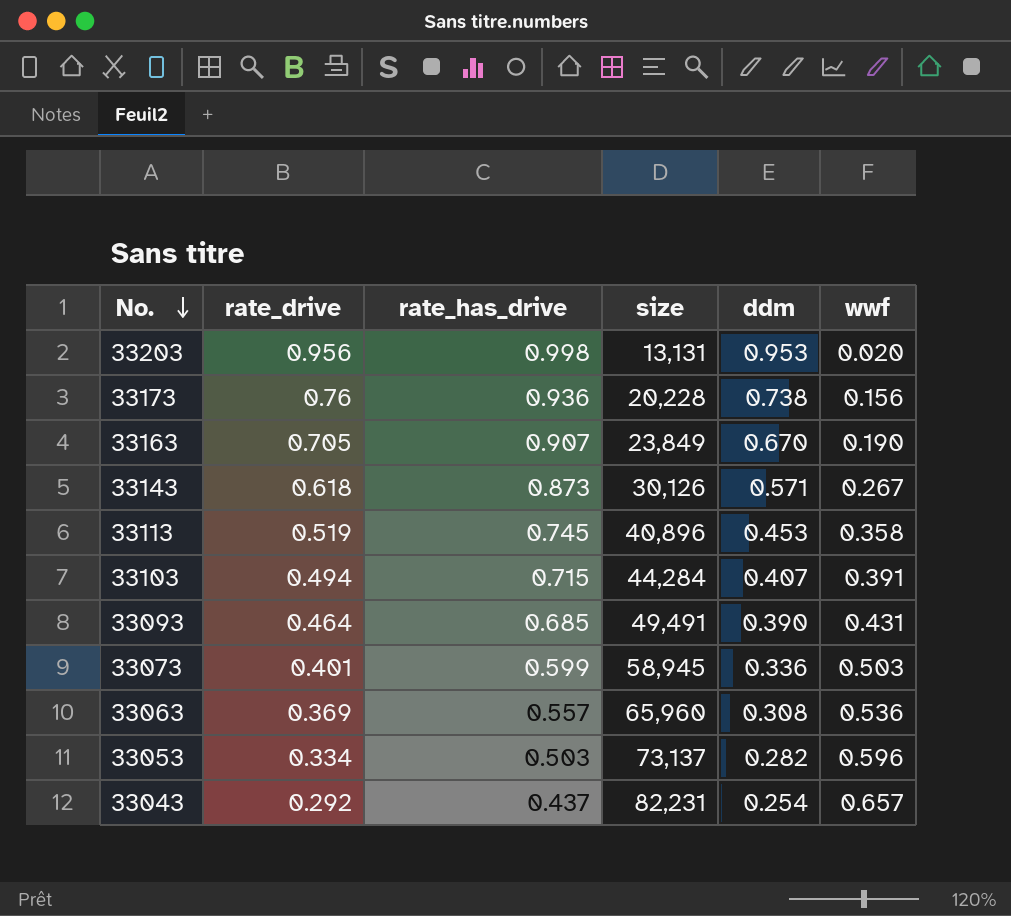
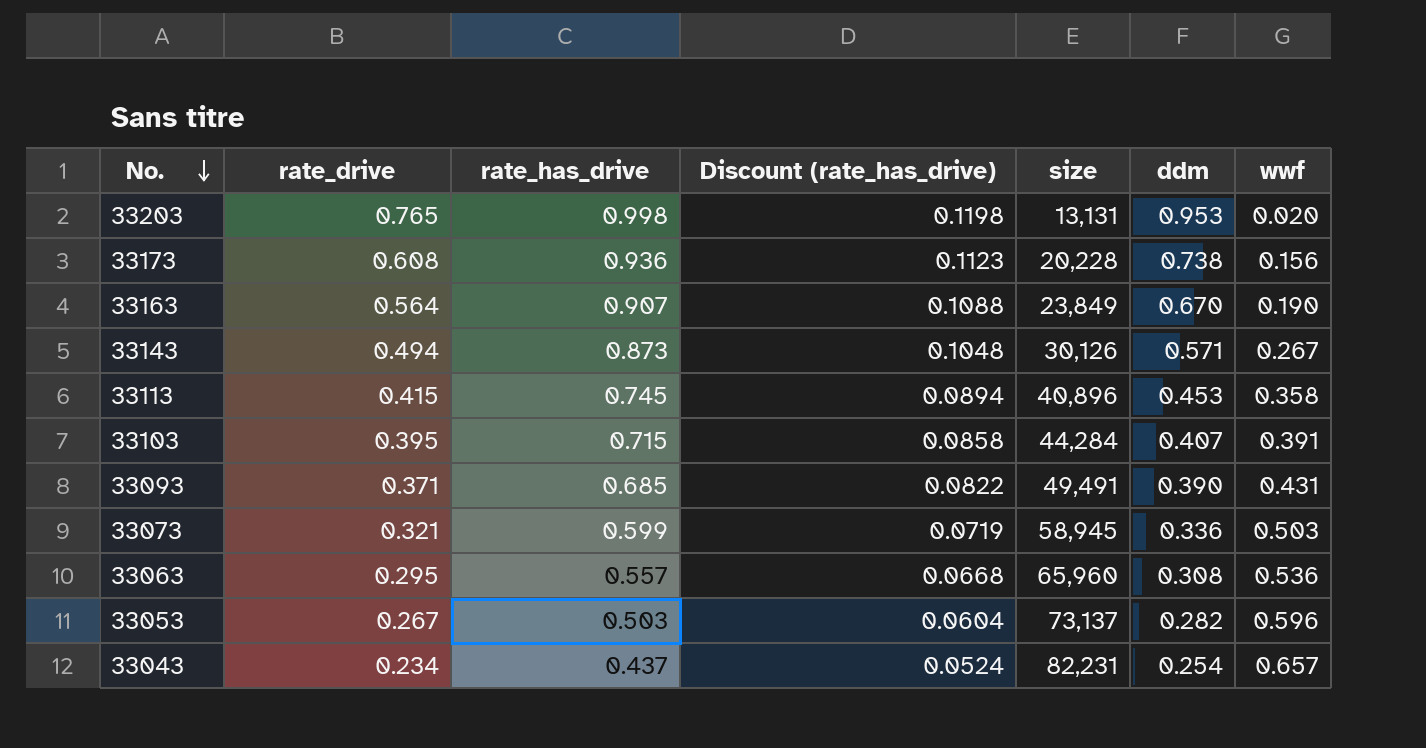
column Discount (rate_has_drive) | formula: none -> [rate_has_drive] * 0.12
33203 | rate_drive: 0.956 -> 0.765
33173 | rate_drive: 0.76 -> 0.608
33163 | rate_drive: 0.705 -> 0.564
33143 | rate_drive: 0.618 -> 0.494
33113 | rate_drive: 0.519 -> 0.415
33103 | rate_drive: 0.494 -> 0.395
33093 | rate_drive: 0.464 -> 0.371
33073 | rate_drive: 0.401 -> 0.321
33063 | rate_drive: 0.369 -> 0.295
33053 | rate_drive: 0.334 -> 0.267
33043 | rate_drive: 0.292 -> 0.234

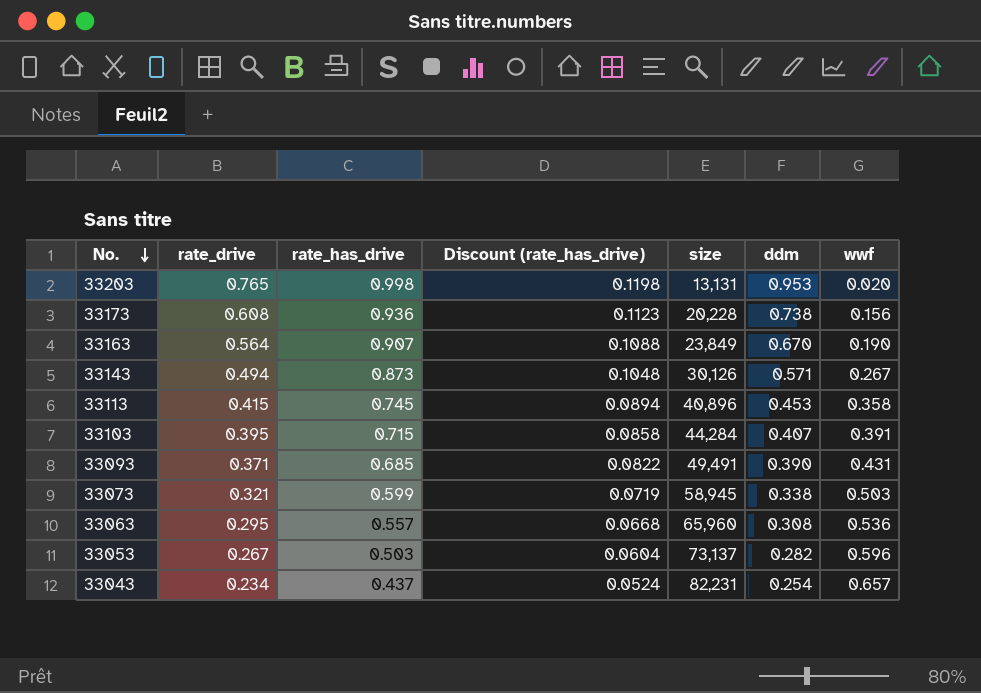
33073 | ddm: 0.336 -> 0.338

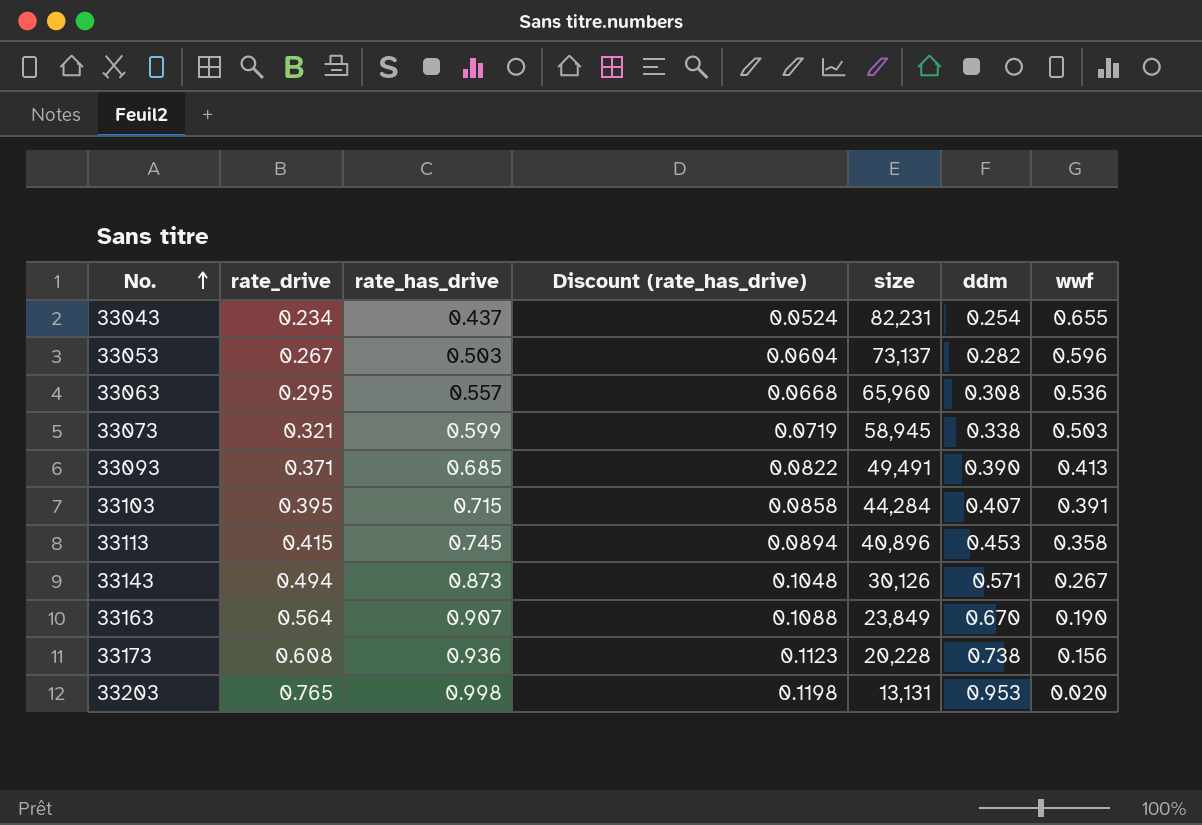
row order: No. descending -> No. ascending
33043 | wwf: 0.657 -> 0.655
33093 | wwf: 0.431 -> 0.413

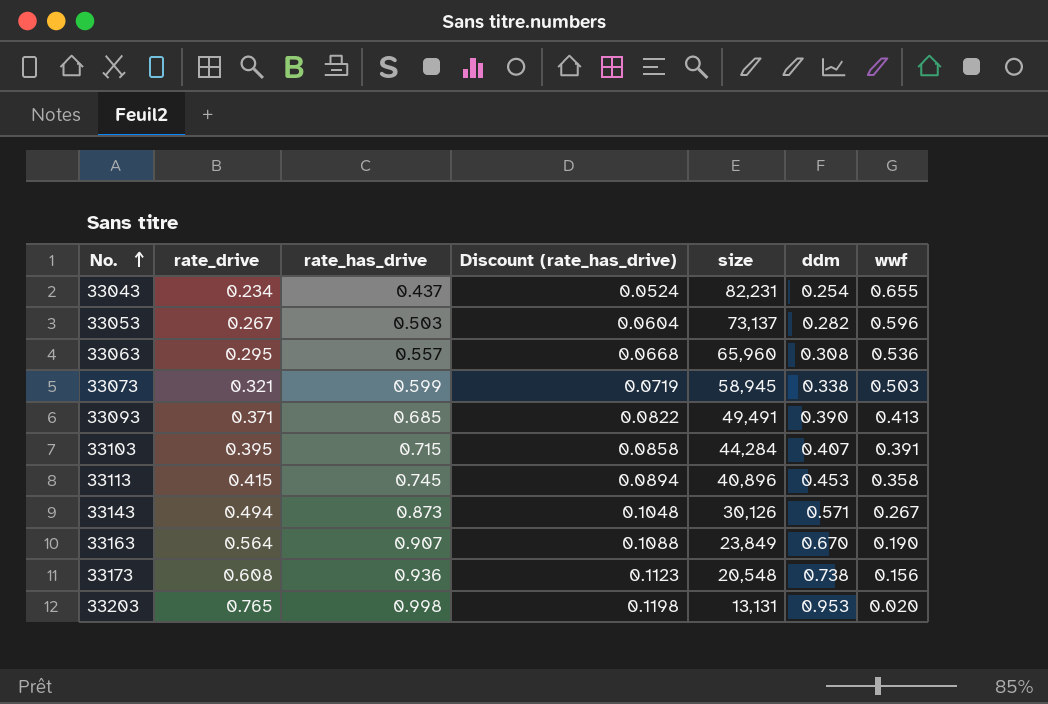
33173 | size: 20,228 -> 20,548

